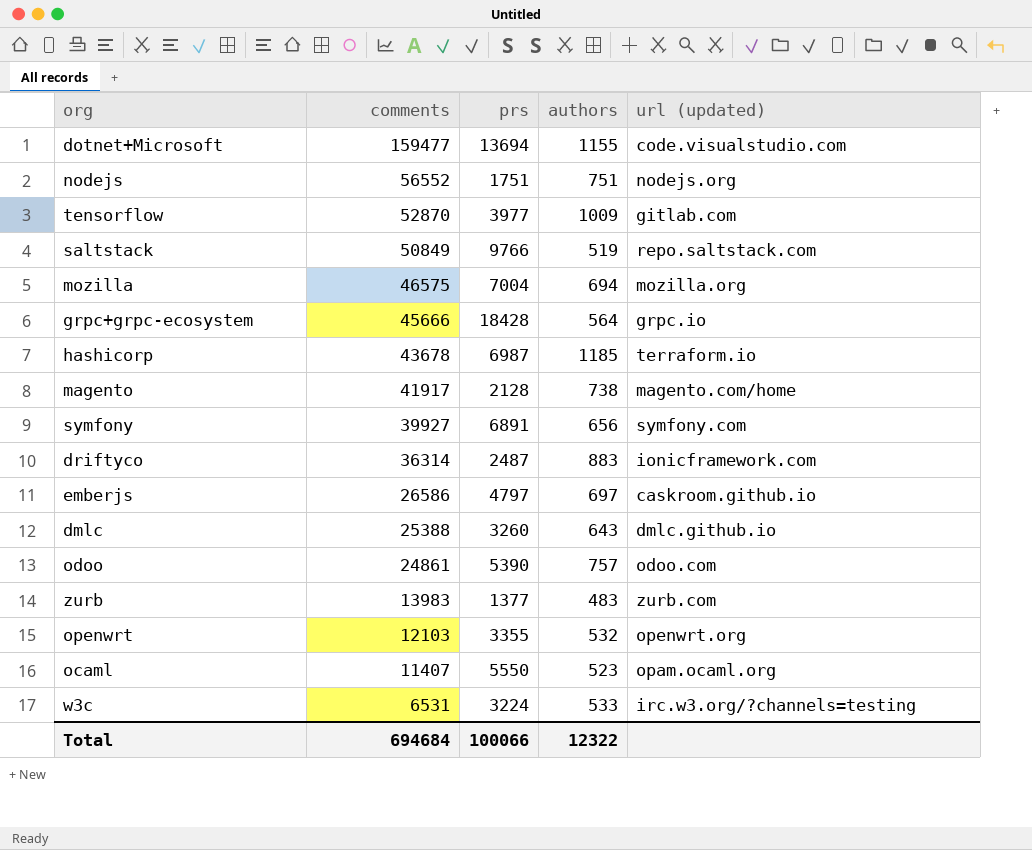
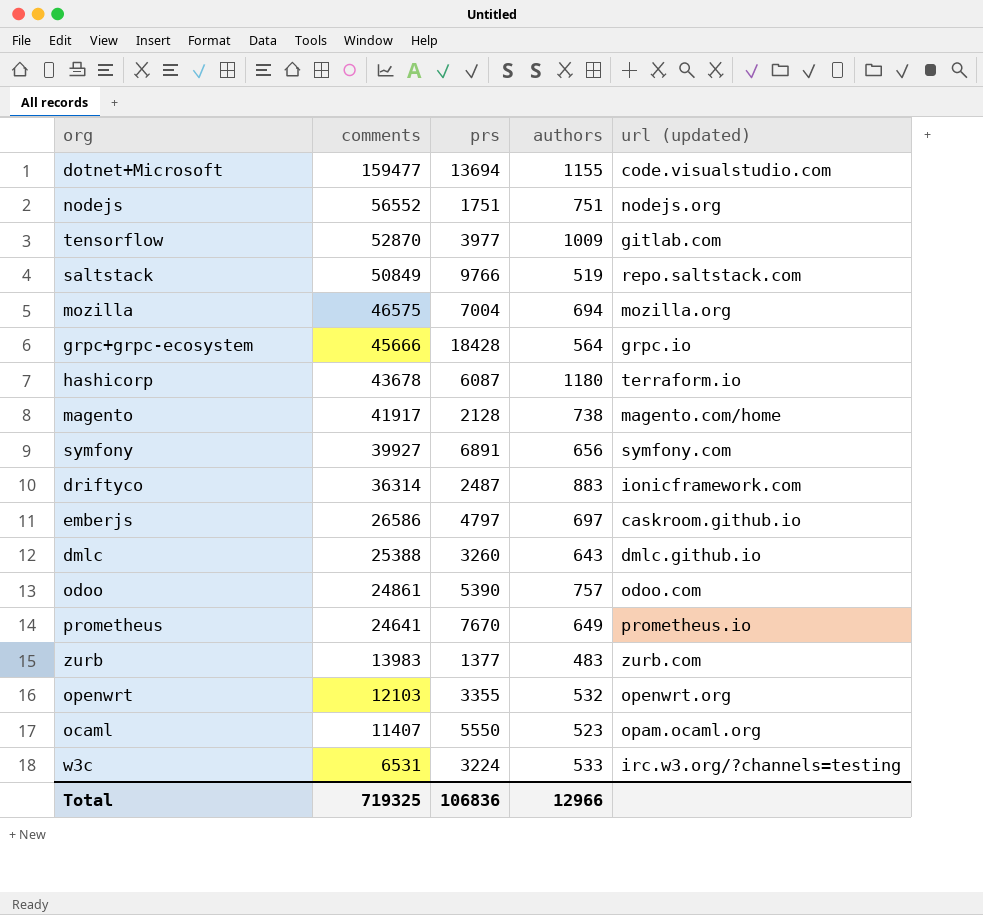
hashicorp | prs: 6987 -> 6087
hashicorp | authors: 1185 -> 1180
row prometheus: none -> 24641 | 7670 | 649 | prometheus.io
Total | comments: 694684 -> 719325
Total | prs: 100066 -> 106836
Total | authors: 12322 -> 12966

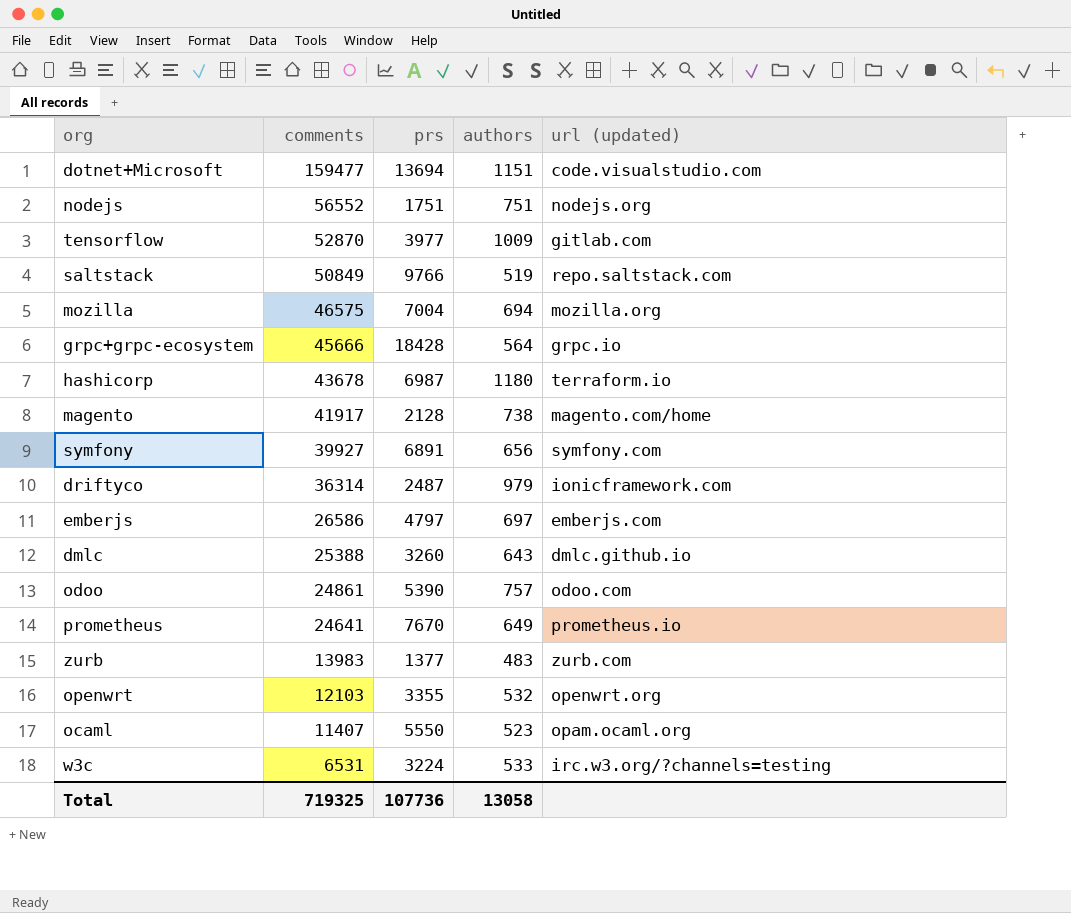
dotnet+Microsoft | authors: 1155 -> 1151
hashicorp | prs: 6087 -> 6987
driftyco | authors: 883 -> 979
emberjs | url (updated): caskroom.github.io -> emberjs.com
Total | prs: 106836 -> 107736
Total | authors: 12966 -> 13058

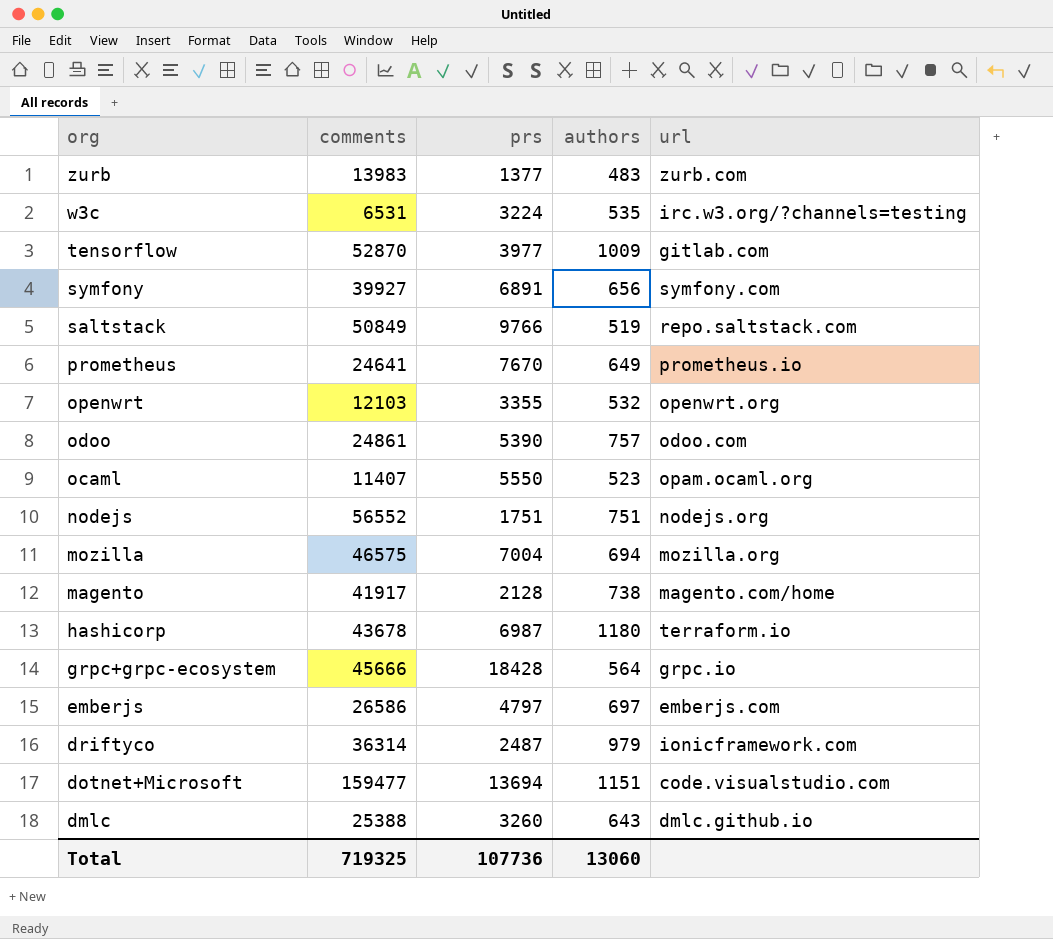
row order: comments descending -> org descending
column name: url (updated) -> url
w3c | authors: 533 -> 535
Total | authors: 13058 -> 13060

